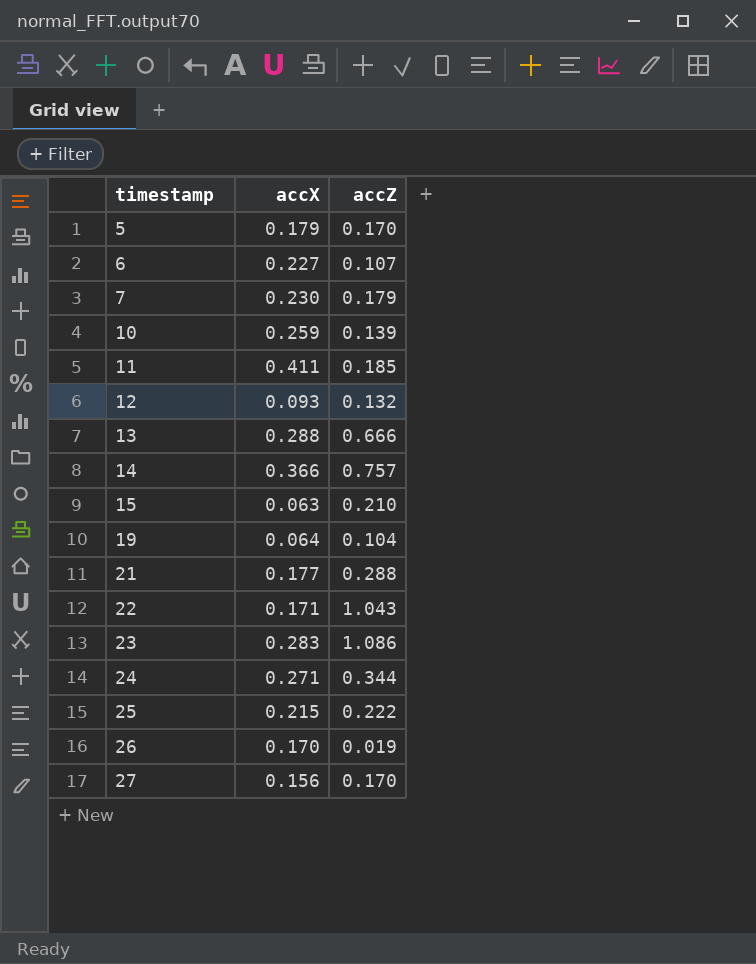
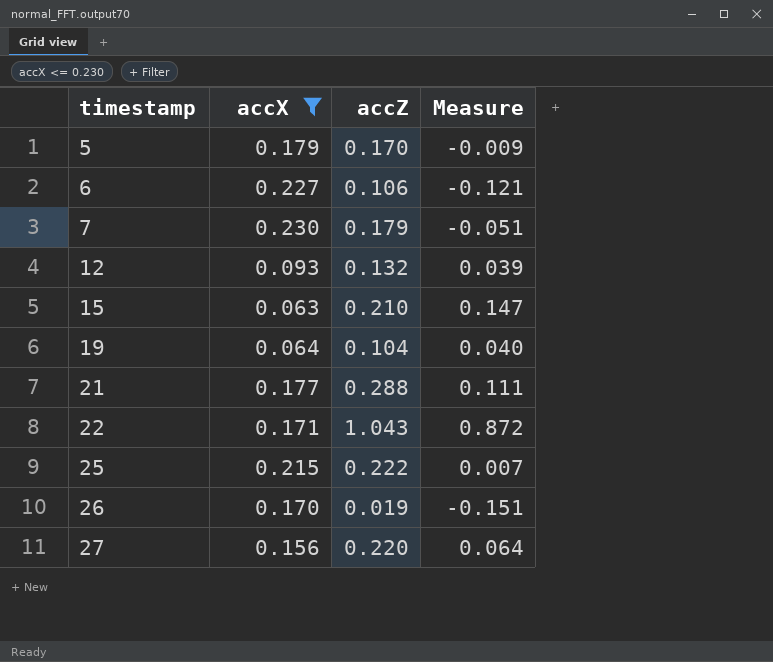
filter: none -> accX <= 0.230
column Measure | formula: none -> [accZ] - [accX]
6 | accZ: 0.107 -> 0.106
27 | accZ: 0.170 -> 0.220

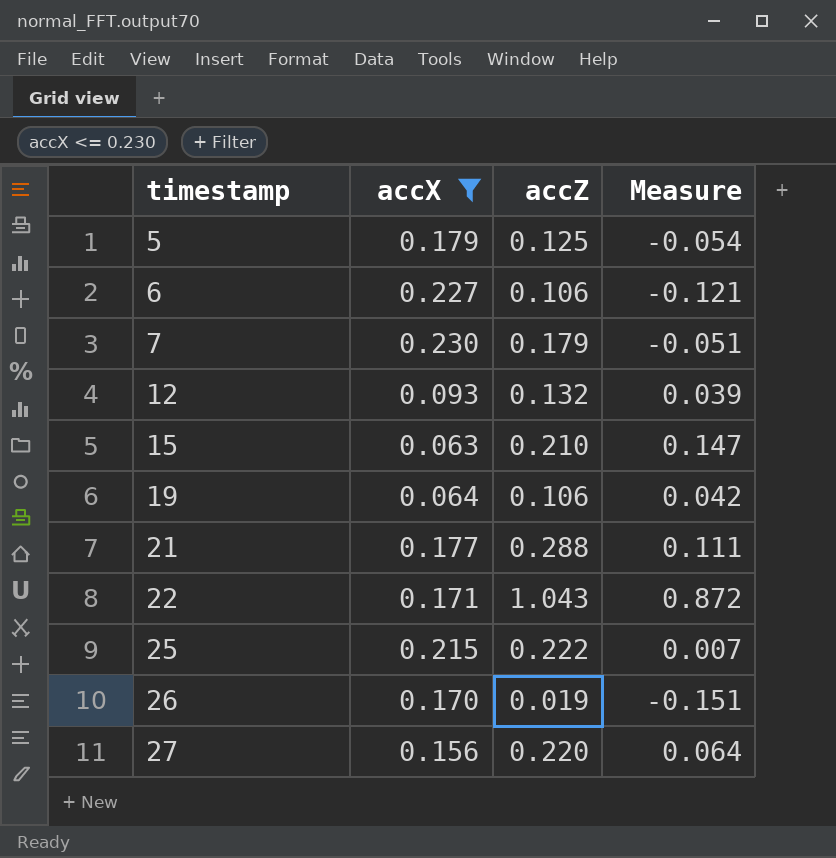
5 | accZ: 0.170 -> 0.125
5 | Measure: -0.009 -> -0.054
19 | accZ: 0.104 -> 0.106
19 | Measure: 0.040 -> 0.042

